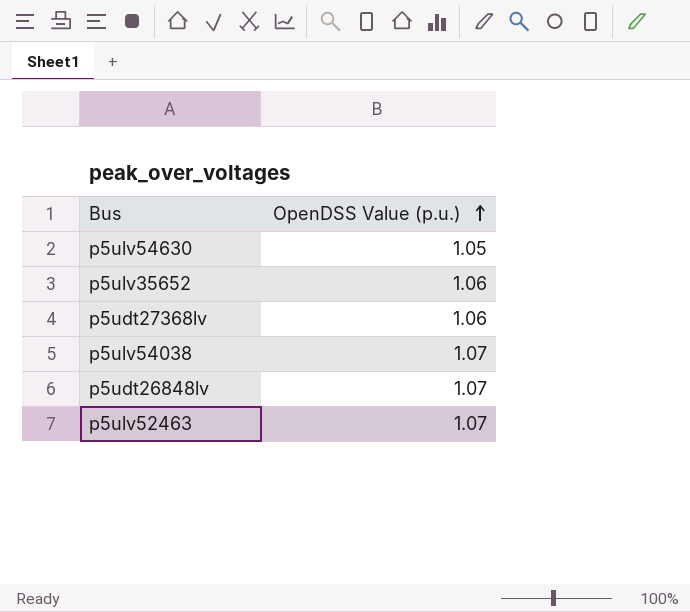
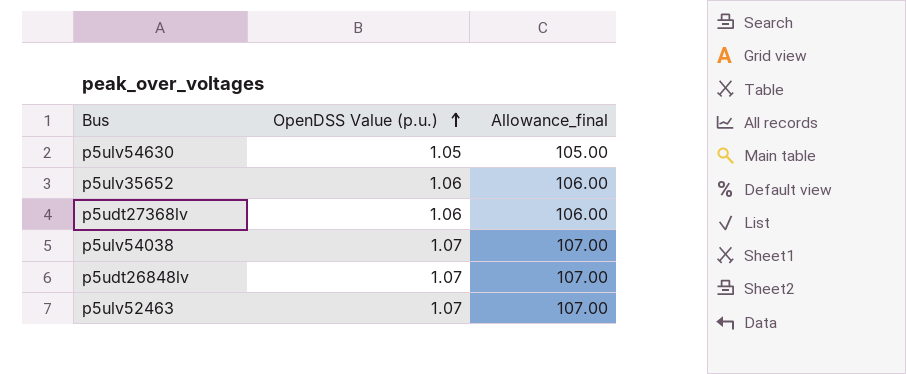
column Allowance_final | formula: none -> [OpenDSS Value (p.u.)] * 100

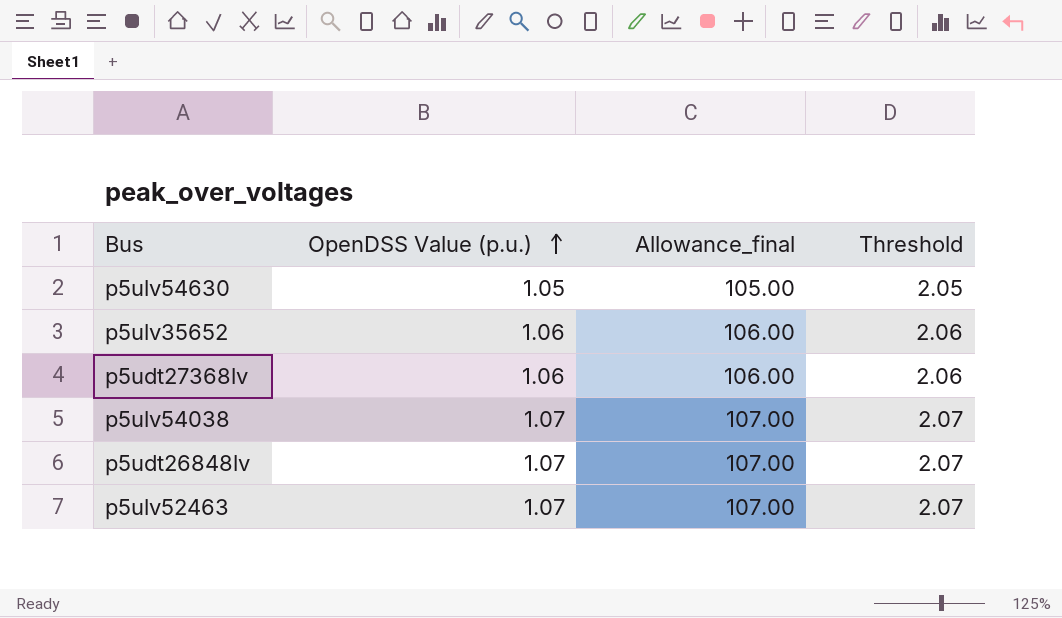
column Threshold | formula: none -> [OpenDSS Value (p.u.)] + 1

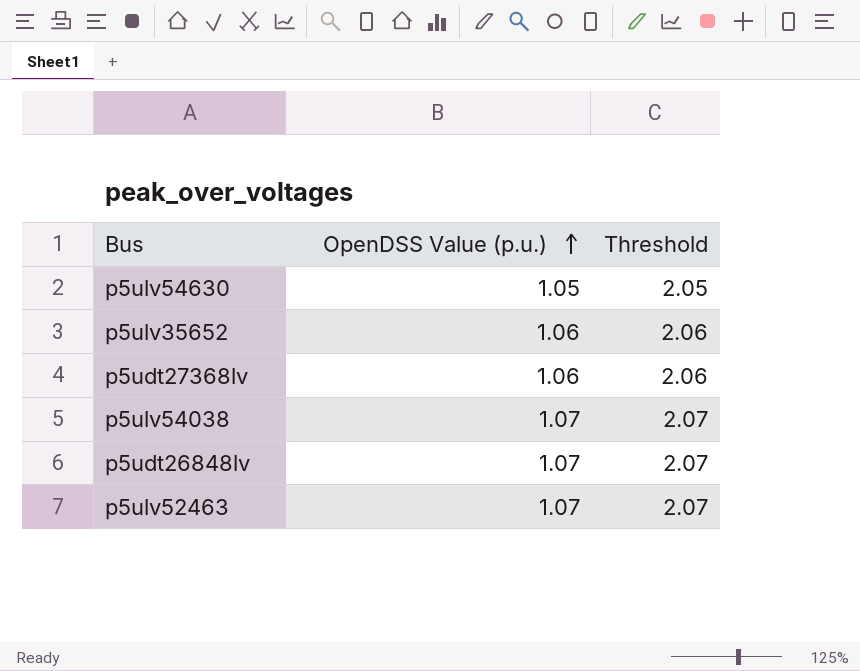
column Allowance_final | formula: [OpenDSS Value (p.u.)] * 100 -> none

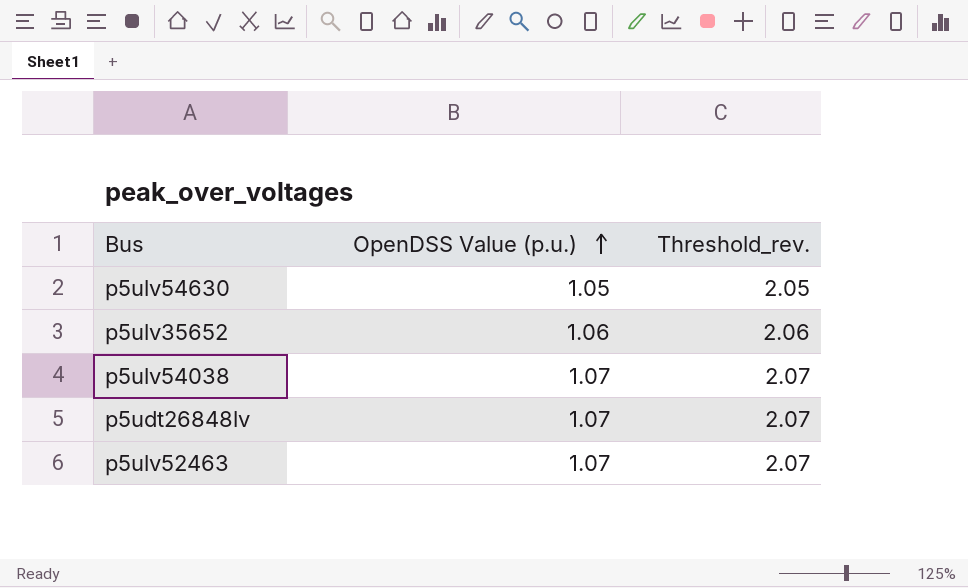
column name: Threshold -> Threshold_rev.
row p5udt27368lv: 1.06 | 2.06 -> none

